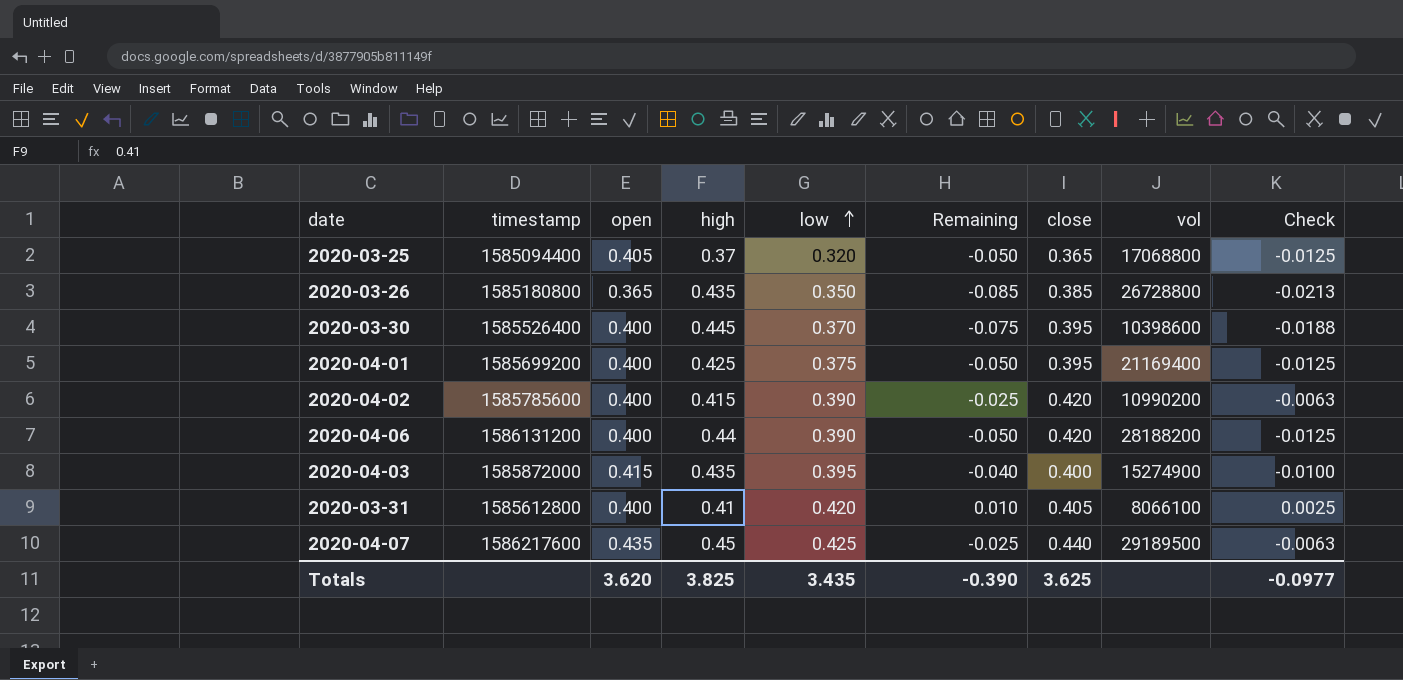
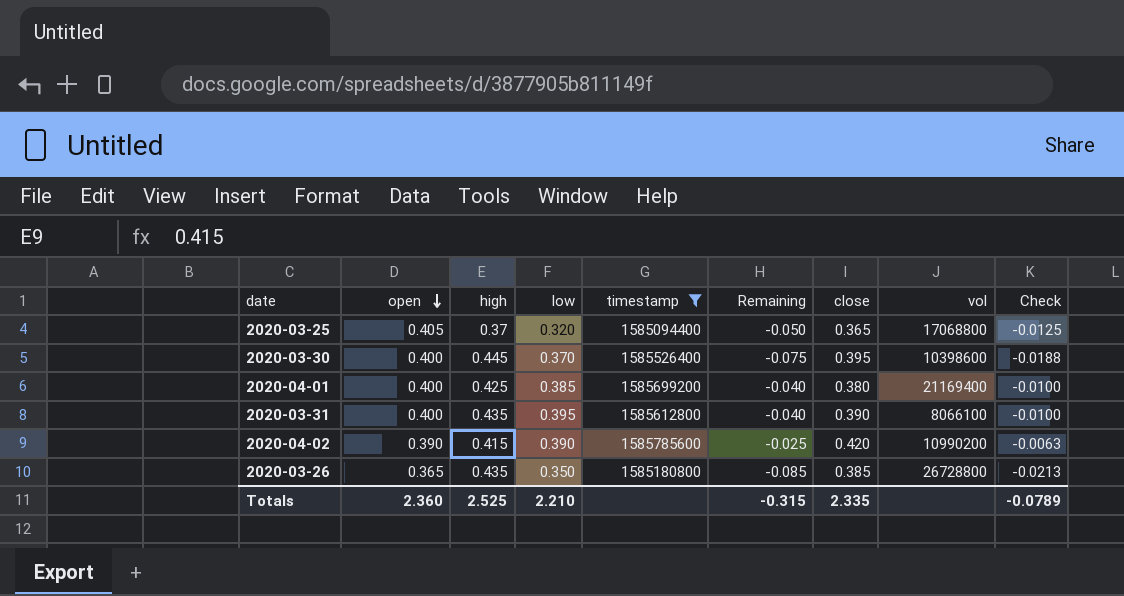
filter: none -> timestamp <= 1585785600
row order: low ascending -> open descending
column timestamp | position: 2 -> 5
2020-04-01 | low: 0.375 -> 0.385
2020-04-01 | Remaining: -0.050 -> -0.040
2020-04-01 | close: 0.395 -> 0.380
2020-04-01 | Check: -0.0125 -> -0.0100
2020-03-31 | high: 0.41 -> 0.435
2020-03-31 | low: 0.420 -> 0.395
2020-03-31 | Remaining: 0.010 -> -0.040
2020-03-31 | close: 0.405 -> 0.390
2020-03-31 | Check: 0.0025 -> -0.0100
2020-04-02 | open: 0.400 -> 0.390
Totals | open: 3.620 -> 2.360
Totals | high: 3.825 -> 2.525
Totals | low: 3.435 -> 2.210
Totals | Remaining: -0.390 -> -0.315
Totals | close: 3.625 -> 2.335
Totals | Check: -0.0977 -> -0.0789

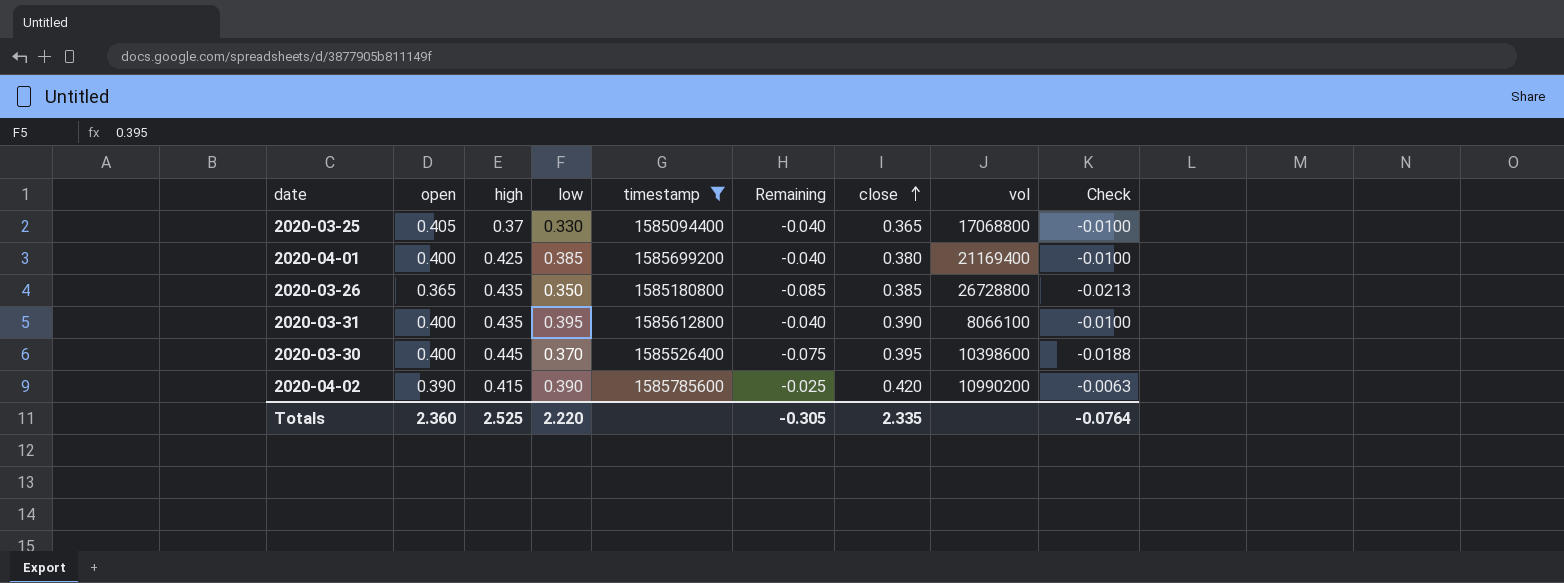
row order: open descending -> close ascending
2020-03-25 | low: 0.320 -> 0.330
2020-03-25 | Remaining: -0.050 -> -0.040
2020-03-25 | Check: -0.0125 -> -0.0100
Totals | low: 2.210 -> 2.220
Totals | Remaining: -0.315 -> -0.305
Totals | Check: -0.0789 -> -0.0764

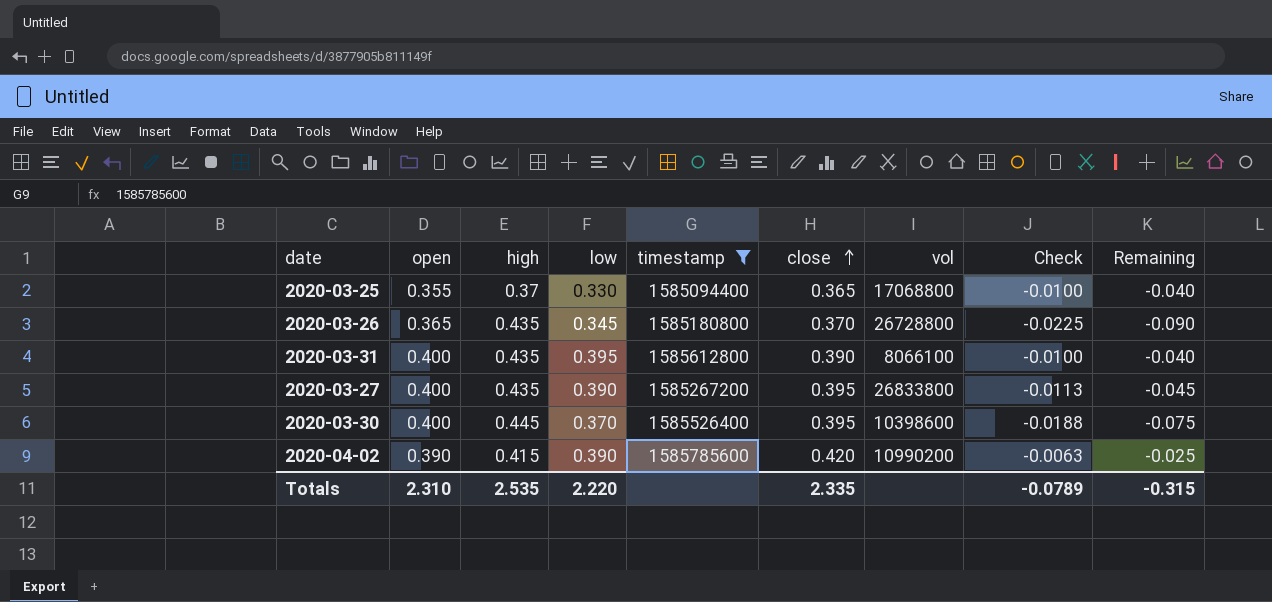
column Remaining | position: 6 -> 9
row 2020-04-01: 0.400 | 0.425 | 0.385 | 1585699200 | -0.040 | 0.380 | 21169400 | -0.0100 -> none
2020-03-25 | open: 0.405 -> 0.355
2020-03-26 | low: 0.350 -> 0.345
2020-03-26 | close: 0.385 -> 0.370
2020-03-26 | Check: -0.0213 -> -0.0225
2020-03-26 | Remaining: -0.085 -> -0.090
row 2020-03-27: none -> 0.400 | 0.435 | 0.390 | 1585267200 | 0.395 | 26833800 | -0.0113 | -0.045
Totals | open: 2.360 -> 2.310
Totals | high: 2.525 -> 2.535
Totals | Check: -0.0764 -> -0.0789
Totals | Remaining: -0.305 -> -0.315

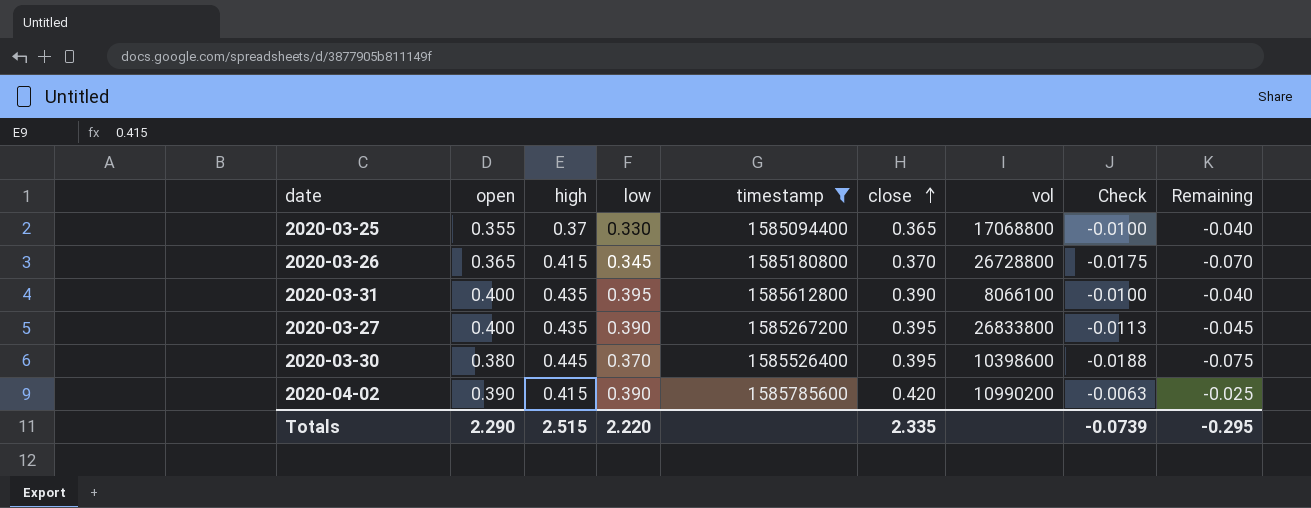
2020-03-26 | high: 0.435 -> 0.415
2020-03-26 | Check: -0.0225 -> -0.0175
2020-03-26 | Remaining: -0.090 -> -0.070
2020-03-30 | open: 0.400 -> 0.380
Totals | open: 2.310 -> 2.290
Totals | high: 2.535 -> 2.515
Totals | Check: -0.0789 -> -0.0739
Totals | Remaining: -0.315 -> -0.295

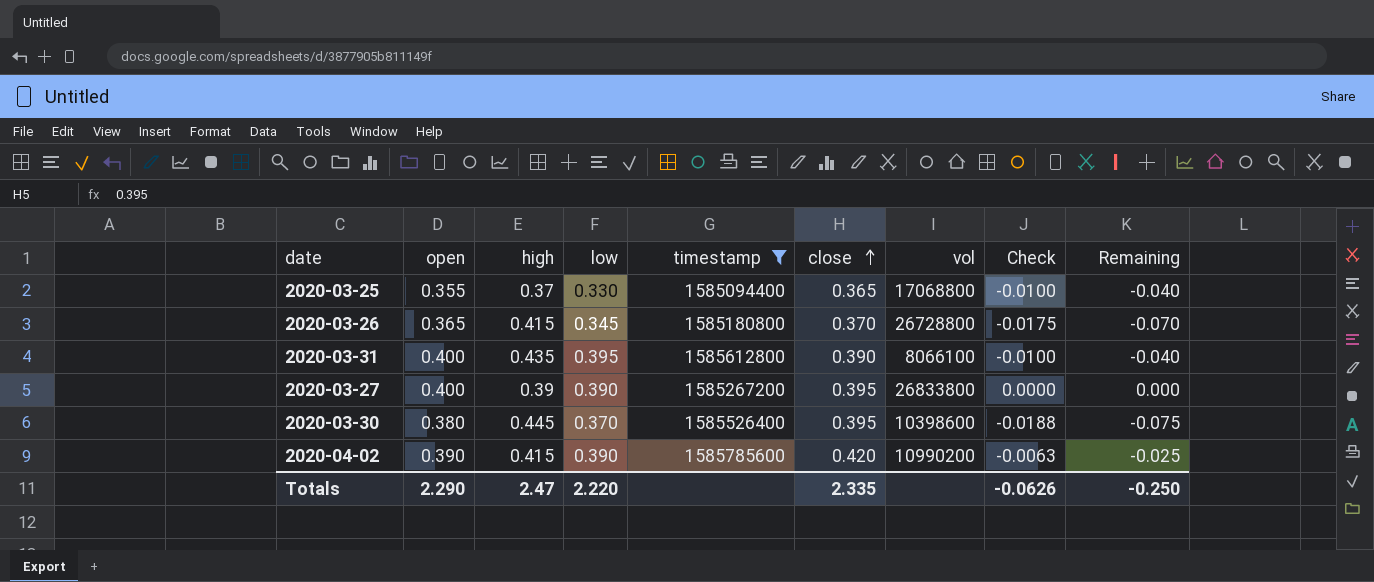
2020-03-27 | high: 0.435 -> 0.39
2020-03-27 | Check: -0.0113 -> 0.0000
2020-03-27 | Remaining: -0.045 -> 0.000
Totals | high: 2.515 -> 2.47
Totals | Check: -0.0739 -> -0.0626
Totals | Remaining: -0.295 -> -0.250

